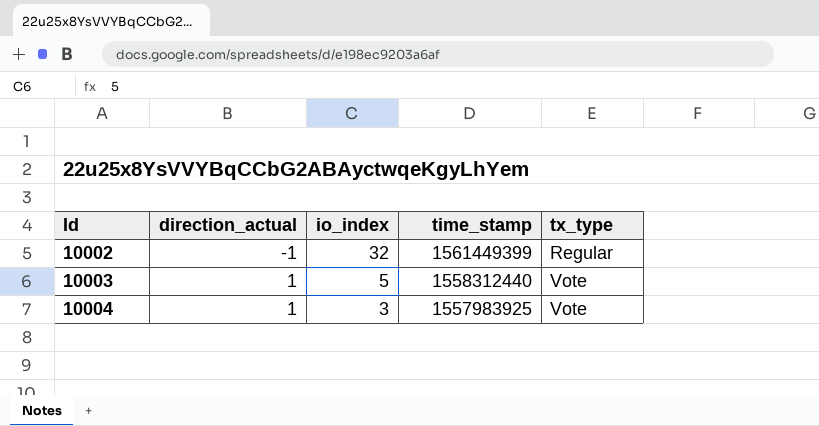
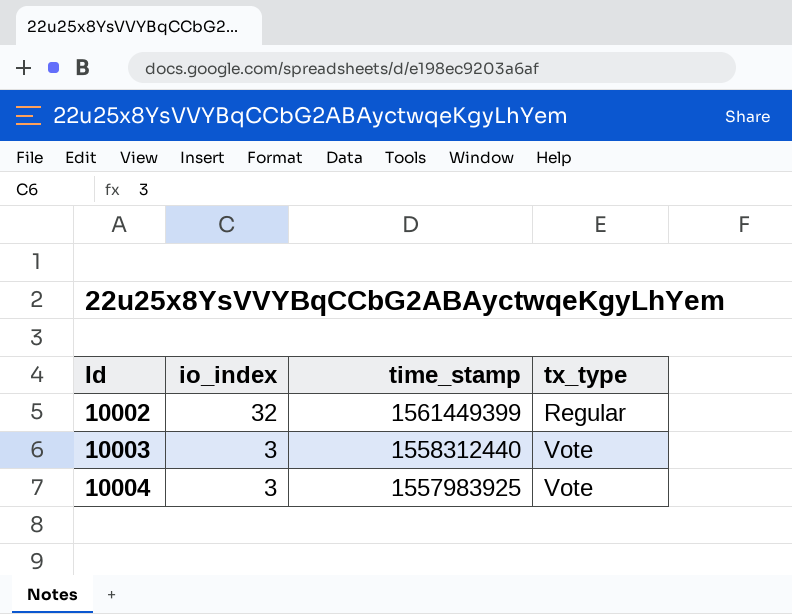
column direction_actual | position: 2 -> none
10003 | io_index: 5 -> 3

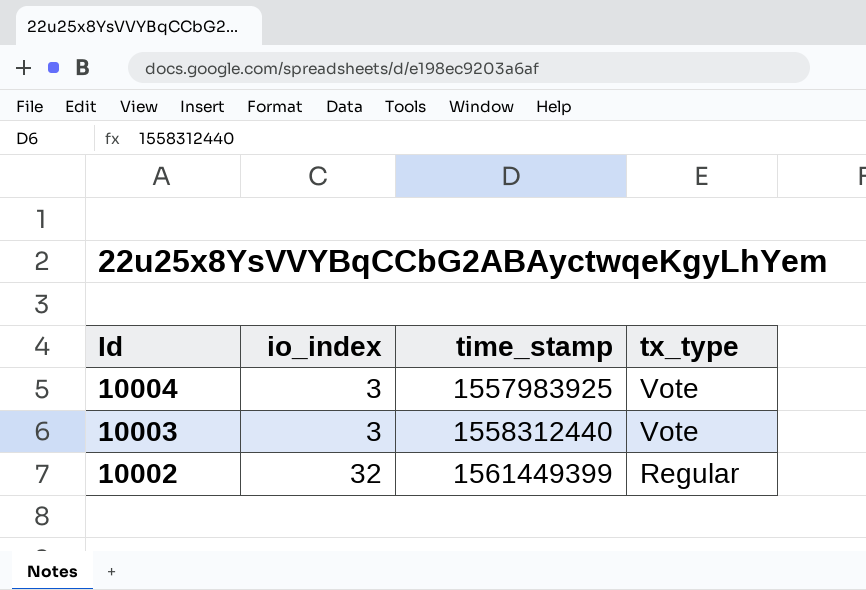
row order: Id ascending -> Id descending

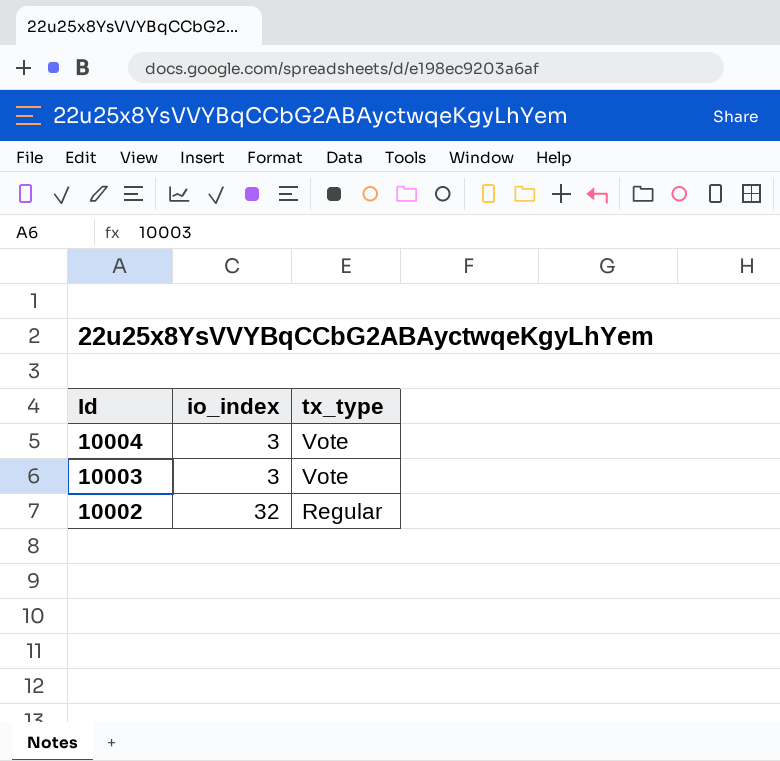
column time_stamp | position: 3 -> none

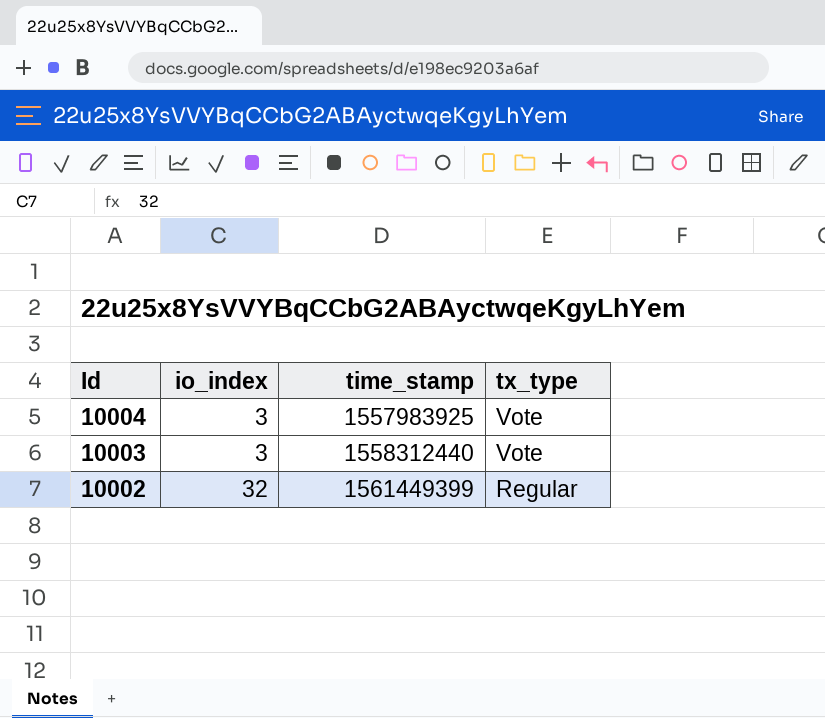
column time_stamp | position: none -> 3

